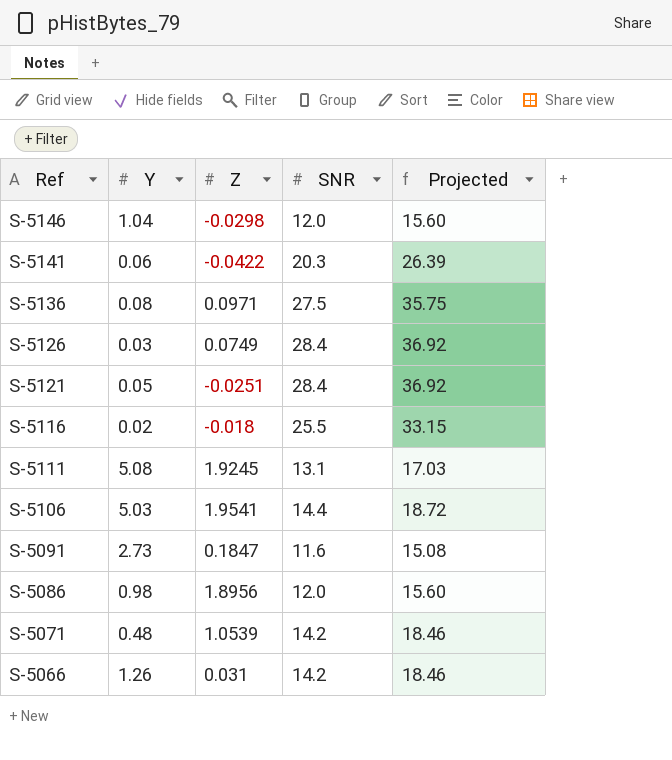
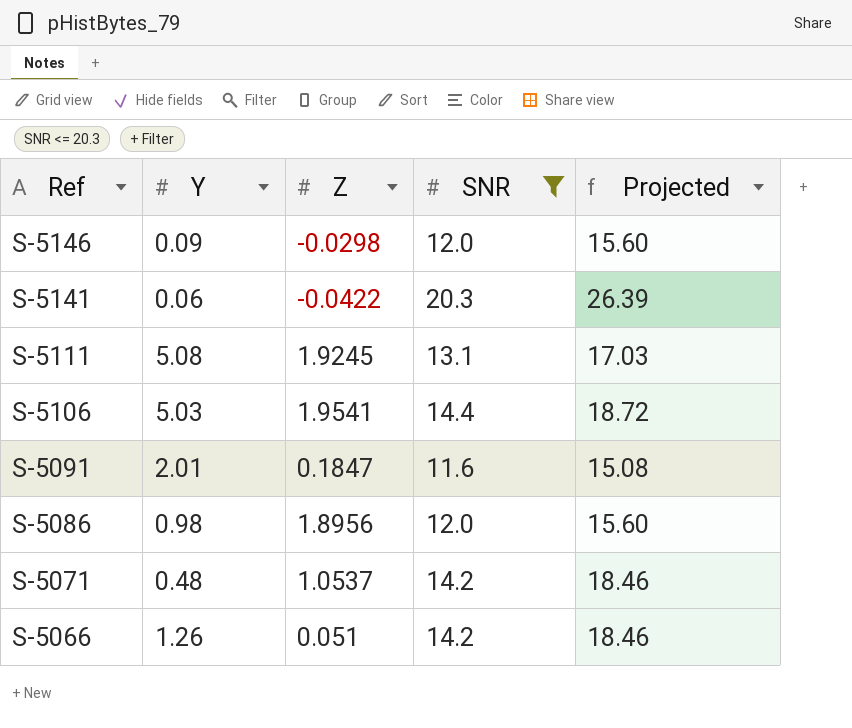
filter: none -> SNR <= 20.3
S-5146 | Y: 1.04 -> 0.09
S-5091 | Y: 2.73 -> 2.01
S-5071 | Z: 1.0539 -> 1.0537
S-5066 | Z: 0.031 -> 0.051

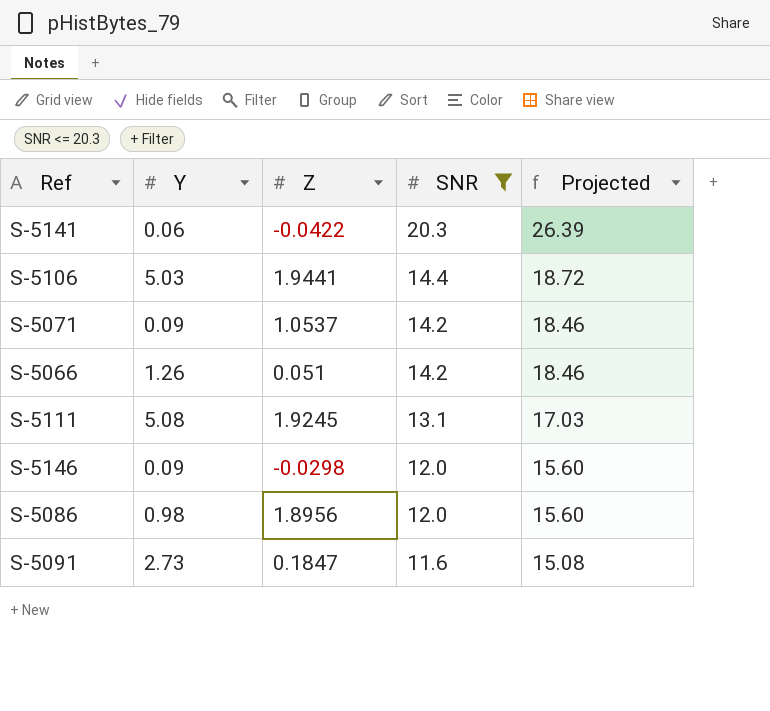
row order: Ref descending -> SNR descending
S-5106 | Z: 1.9541 -> 1.9441
S-5071 | Y: 0.48 -> 0.09
S-5091 | Y: 2.01 -> 2.73

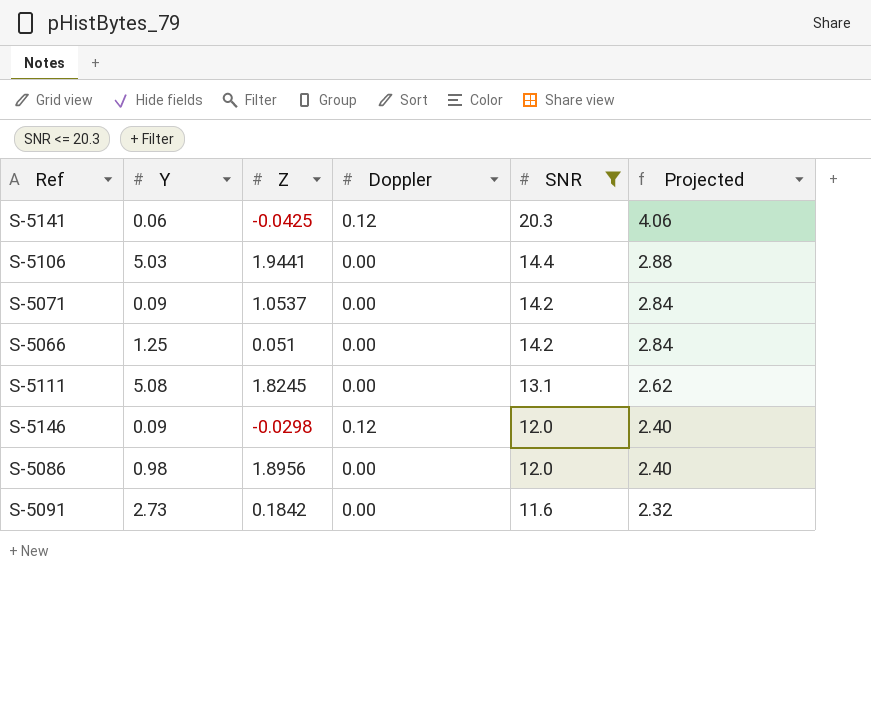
column Doppler | position: none -> 4
column Projected | formula: [SNR] * 1.3 -> [SNR] * 0.2
S-5141 | Z: -0.0422 -> -0.0425
S-5066 | Y: 1.26 -> 1.25
S-5111 | Z: 1.9245 -> 1.8245
S-5091 | Z: 0.1847 -> 0.1842

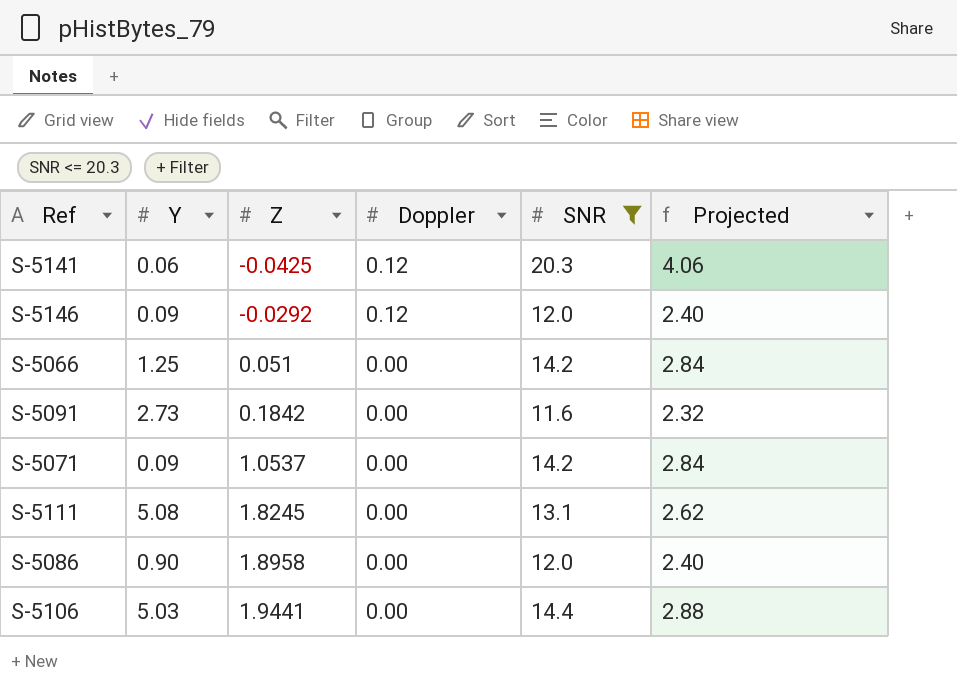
row order: SNR descending -> Z ascending
S-5146 | Z: -0.0298 -> -0.0292
S-5086 | Y: 0.98 -> 0.90
S-5086 | Z: 1.8956 -> 1.8958

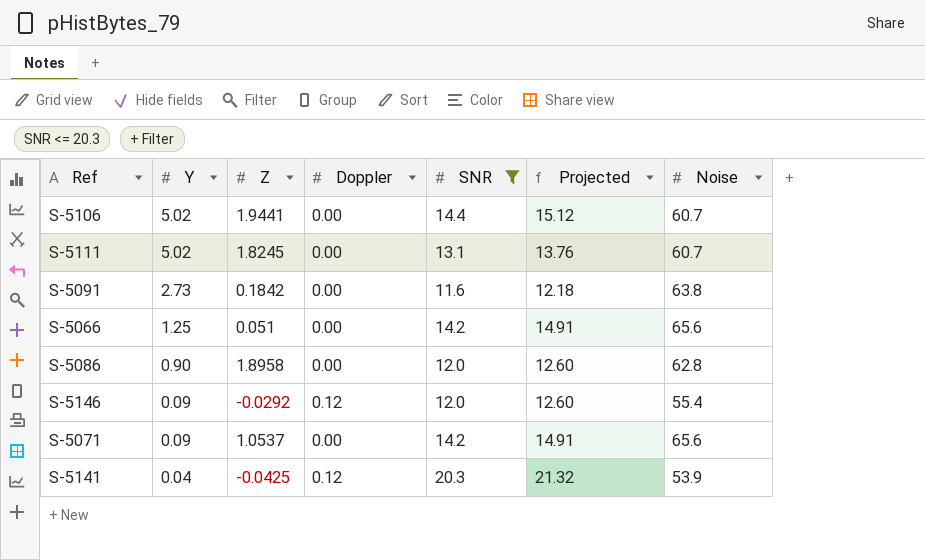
row order: Z ascending -> Y descending
column Projected | formula: [SNR] * 0.2 -> [SNR] * 1.05
column Noise | position: none -> 7
S-5106 | Y: 5.03 -> 5.02
S-5111 | Y: 5.08 -> 5.02
S-5141 | Y: 0.06 -> 0.04

